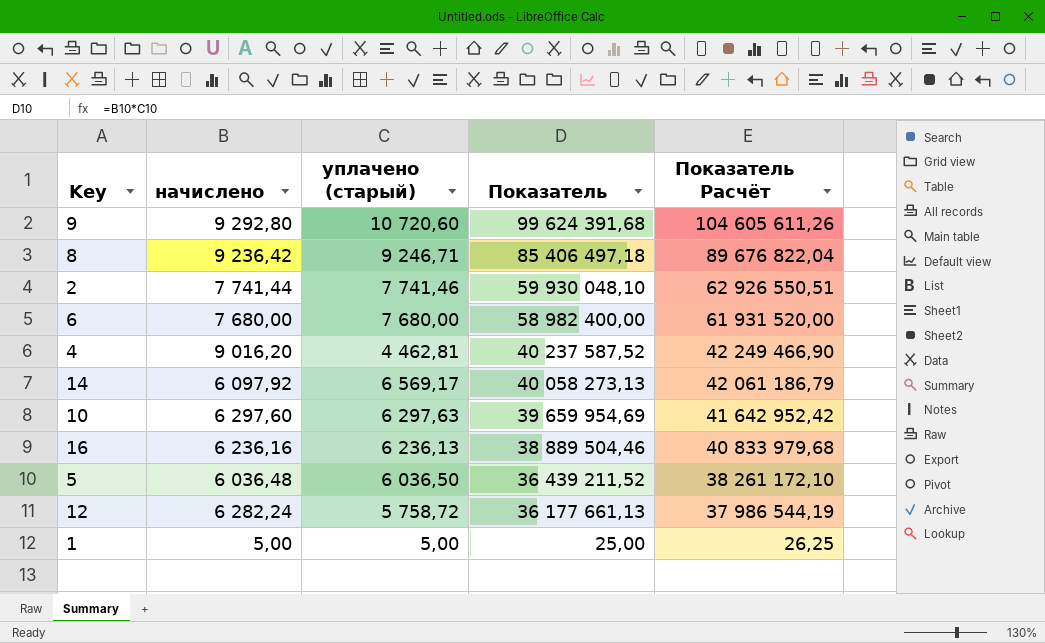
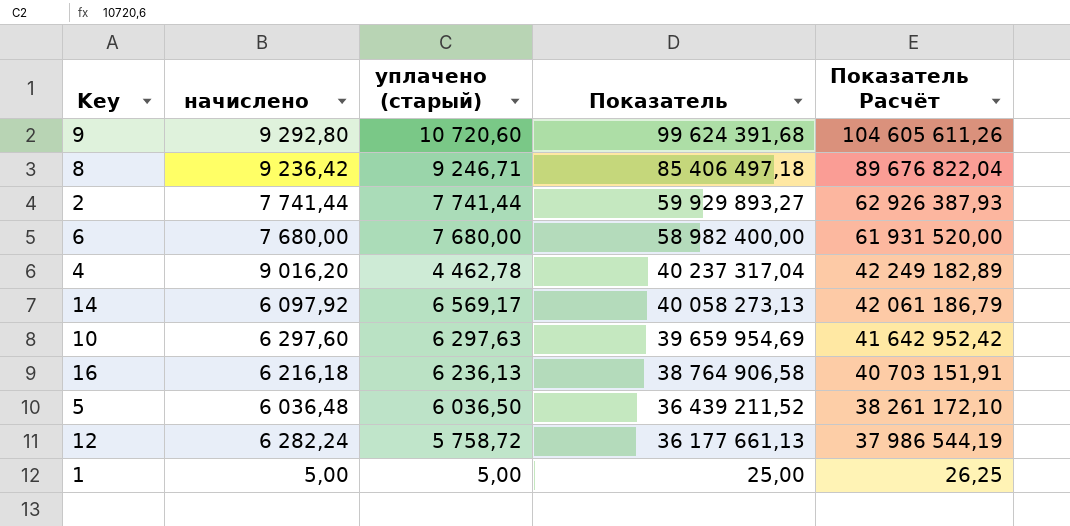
2 | уплачено (старый): 7 741,46 -> 7 741,44
2 | Показатель: 59 930 048,10 -> 59 929 893,27
2 | Показатель Расчёт: 62 926 550,51 -> 62 926 387,93
4 | уплачено (старый): 4 462,81 -> 4 462,78
4 | Показатель: 40 237 587,52 -> 40 237 317,04
4 | Показатель Расчёт: 42 249 466,90 -> 42 249 182,89
16 | начислено: 6 236,16 -> 6 216,18
16 | Показатель: 38 889 504,46 -> 38 764 906,58
16 | Показатель Расчёт: 40 833 979,68 -> 40 703 151,91

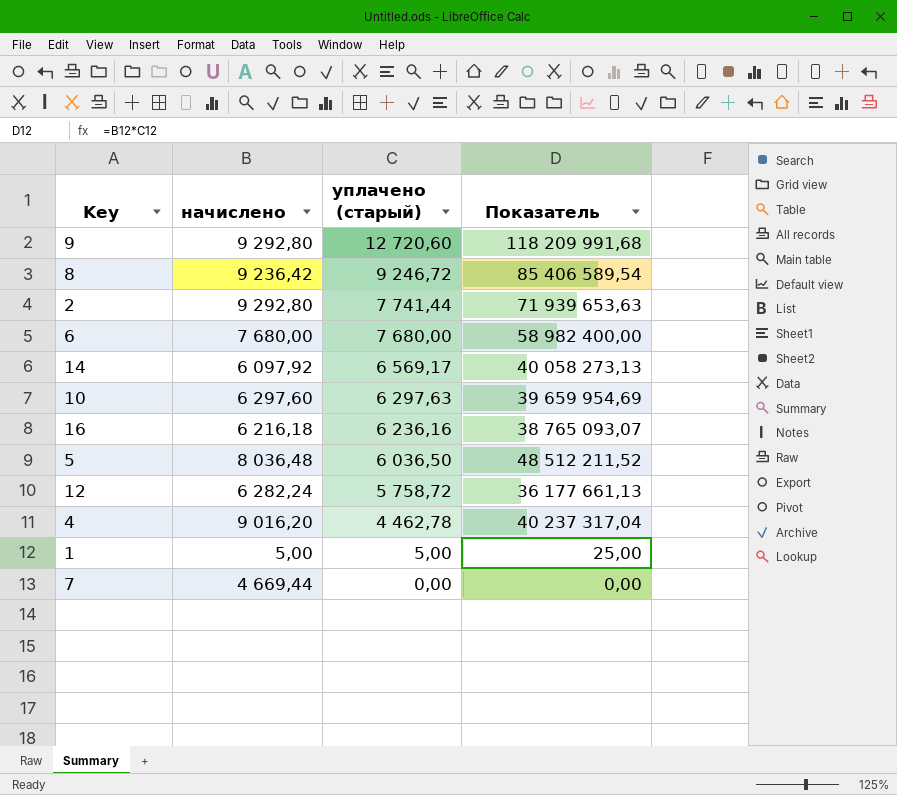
row order: Показатель descending -> уплачено (старый) descending
column Показатель Расчёт | formula: [Показатель] * 1,05 -> none
9 | уплачено (старый): 10 720,60 -> 12 720,60
9 | Показатель: 99 624 391,68 -> 118 209 991,68
8 | уплачено (старый): 9 246,71 -> 9 246,72
8 | Показатель: 85 406 497,18 -> 85 406 589,54
2 | начислено: 7 741,44 -> 9 292,80
2 | Показатель: 59 929 893,27 -> 71 939 653,63
16 | уплачено (старый): 6 236,13 -> 6 236,16
16 | Показатель: 38 764 906,58 -> 38 765 093,07
5 | начислено: 6 036,48 -> 8 036,48
5 | Показатель: 36 439 211,52 -> 48 512 211,52
row 7: none -> 4 669,44 | 0,00 | 0,00

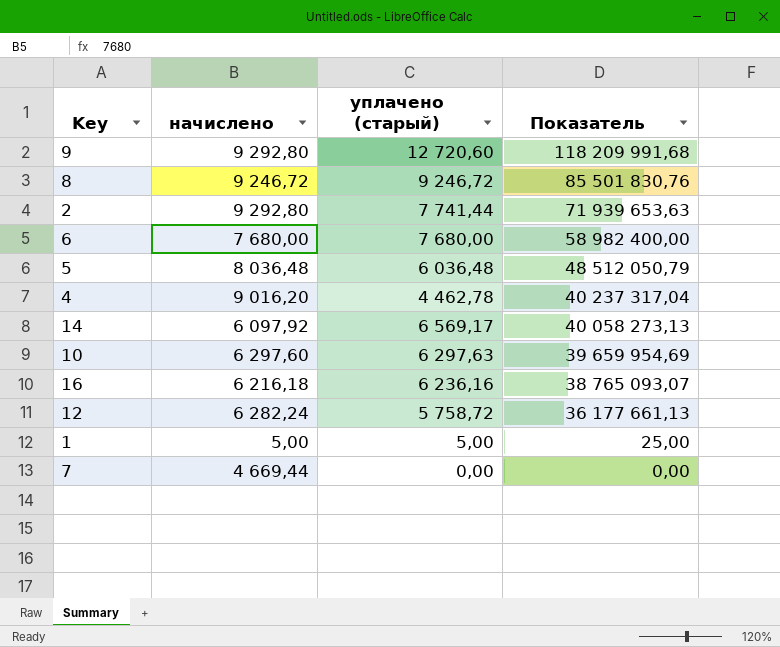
row order: уплачено (старый) descending -> Показатель descending
8 | начислено: 9 236,42 -> 9 246,72
8 | Показатель: 85 406 589,54 -> 85 501 830,76
5 | уплачено (старый): 6 036,50 -> 6 036,48
5 | Показатель: 48 512 211,52 -> 48 512 050,79

